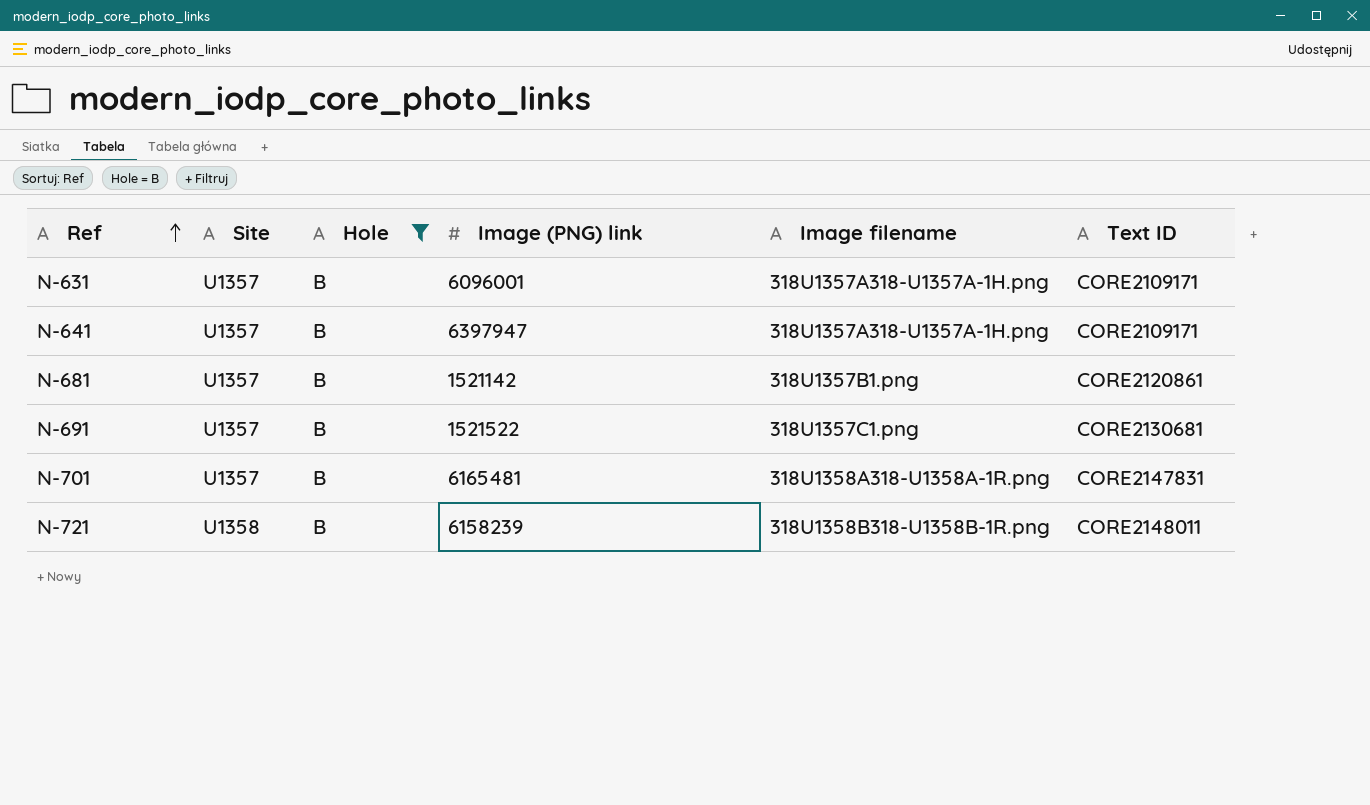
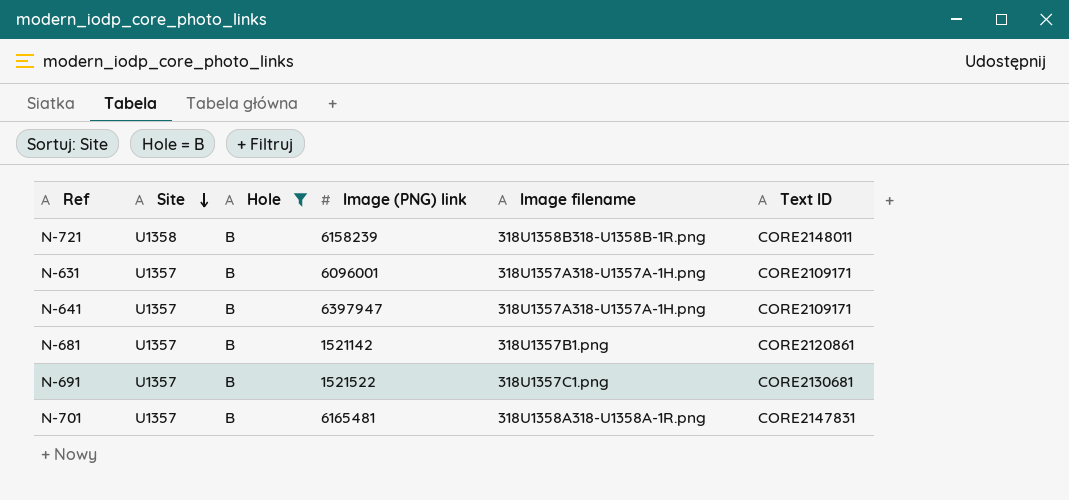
row order: Ref ascending -> Site descending

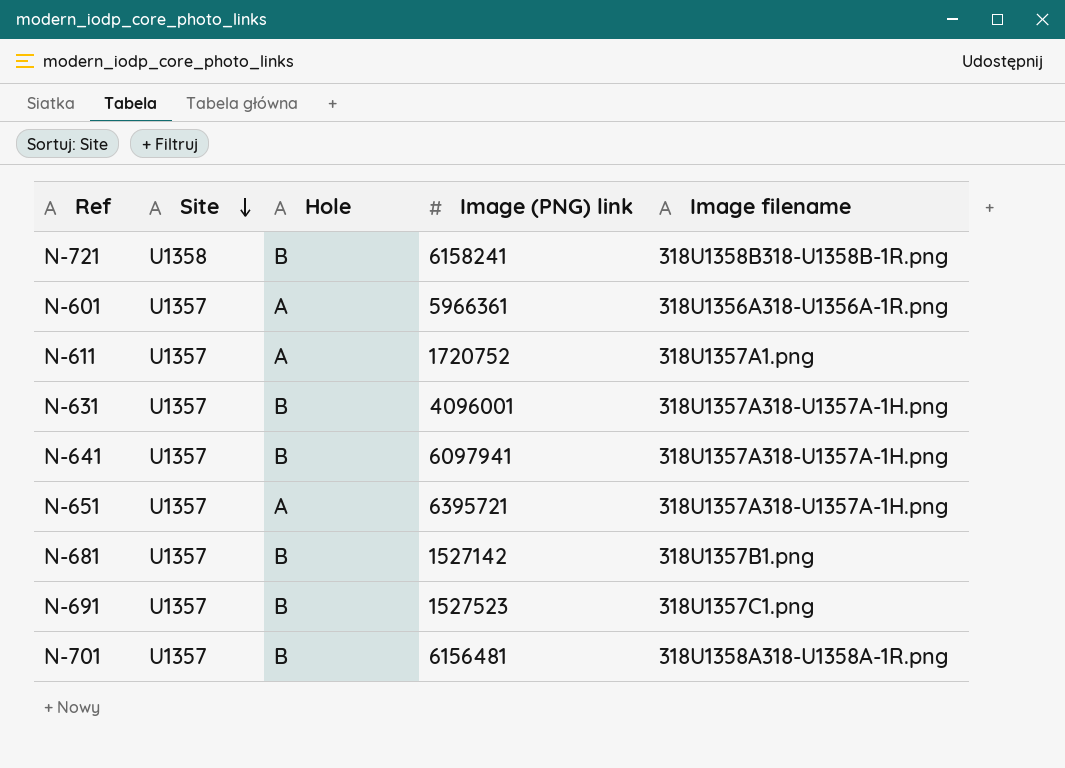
filter: Hole = B -> none
column Text ID | position: 6 -> none
N-721 | Image (PNG) link: 6158239 -> 6158241
N-631 | Image (PNG) link: 6096001 -> 4096001
N-641 | Image (PNG) link: 6397947 -> 6097941
N-681 | Image (PNG) link: 1521142 -> 1527142
N-691 | Image (PNG) link: 1521522 -> 1527523
N-701 | Image (PNG) link: 6165481 -> 6156481

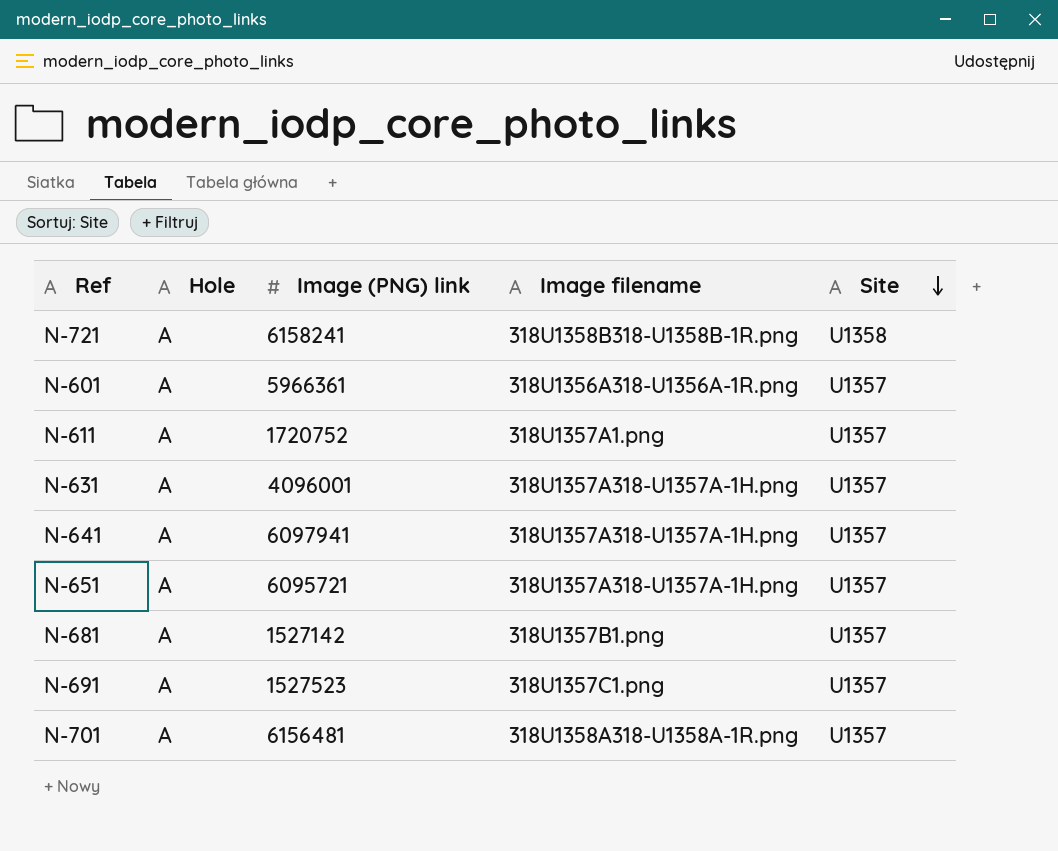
column Site | position: 2 -> 5
N-721 | Hole: B -> A
N-631 | Hole: B -> A
N-641 | Hole: B -> A
N-651 | Image (PNG) link: 6395721 -> 6095721
N-681 | Hole: B -> A
N-691 | Hole: B -> A
N-701 | Hole: B -> A

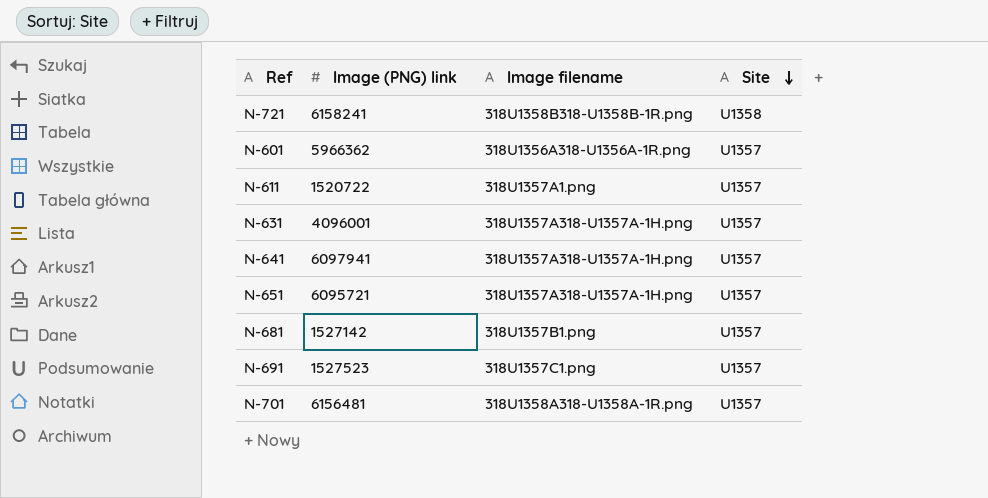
column Hole | position: 2 -> none
N-601 | Image (PNG) link: 5966361 -> 5966362
N-611 | Image (PNG) link: 1720752 -> 1520722

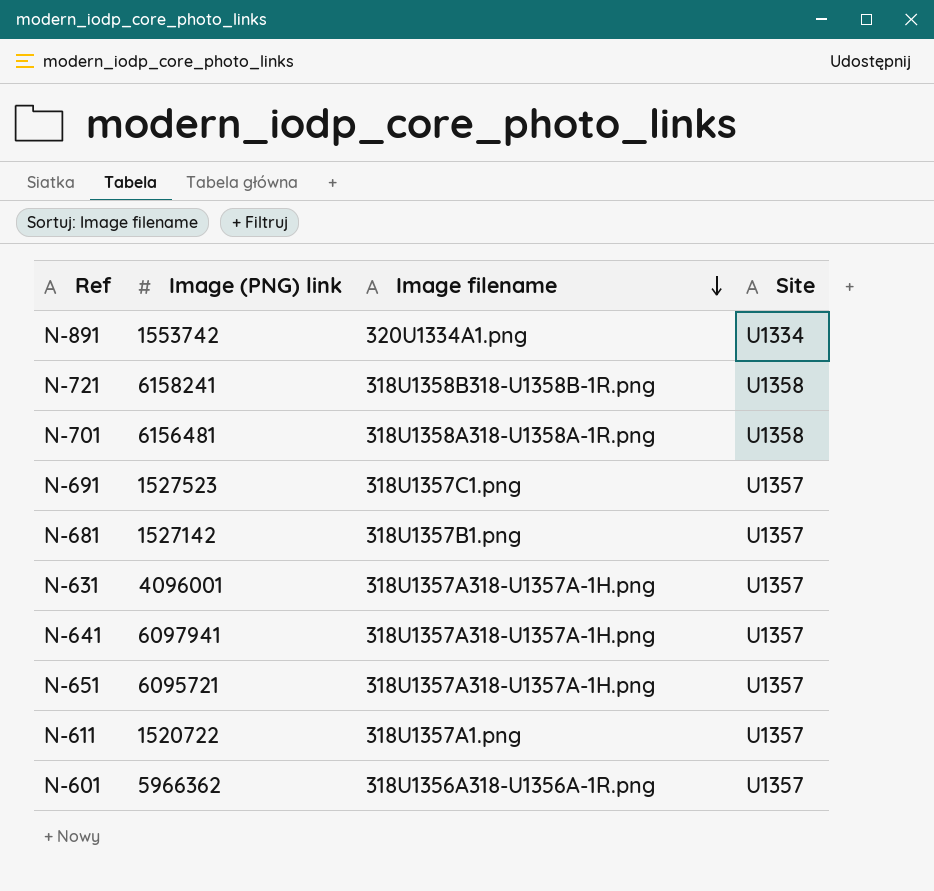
row order: Site descending -> Image filename descending
row N-891: none -> 1553742 | 320U1334A1.png | U1334
N-701 | Site: U1357 -> U1358

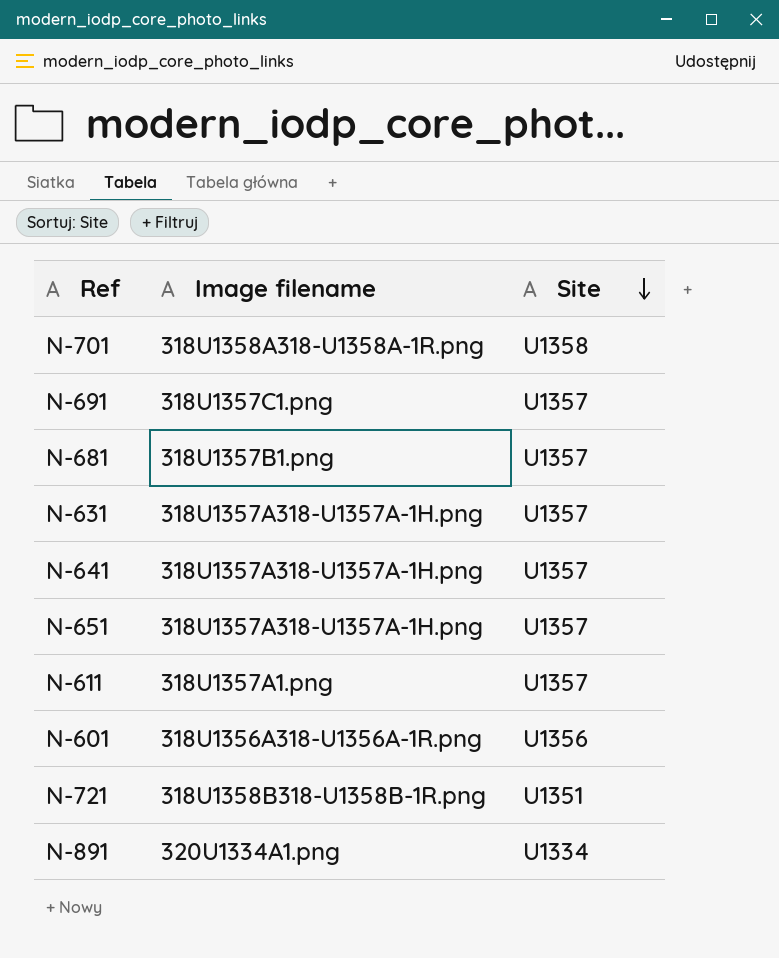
row order: Image filename descending -> Site descending
column Image (PNG) link | position: 2 -> none
N-601 | Site: U1357 -> U1356
N-721 | Site: U1358 -> U1351

